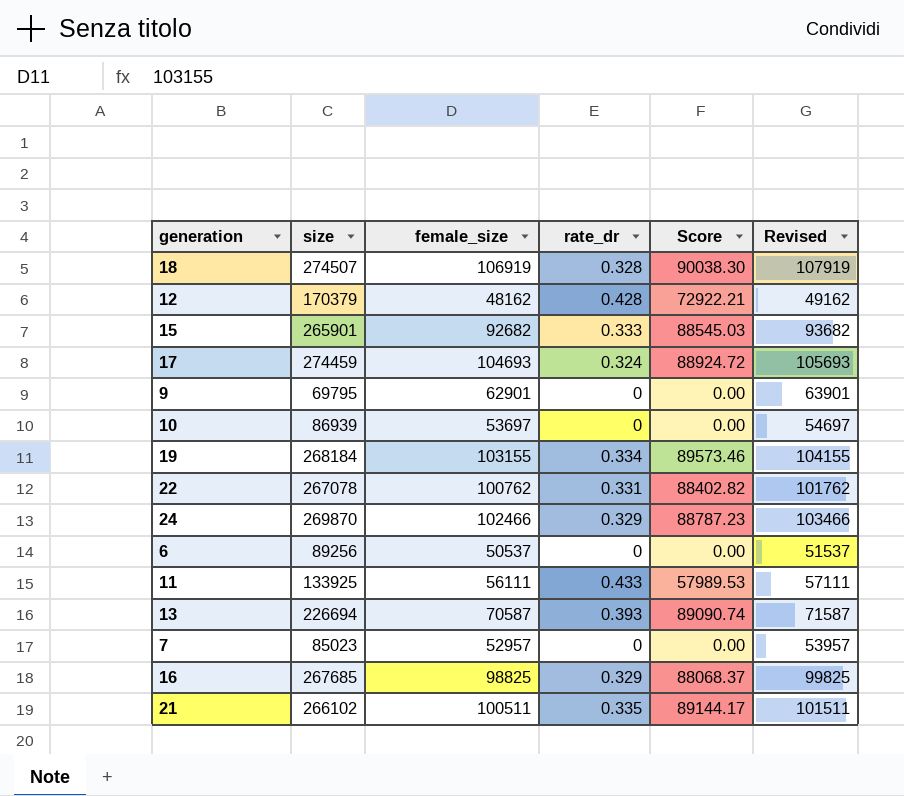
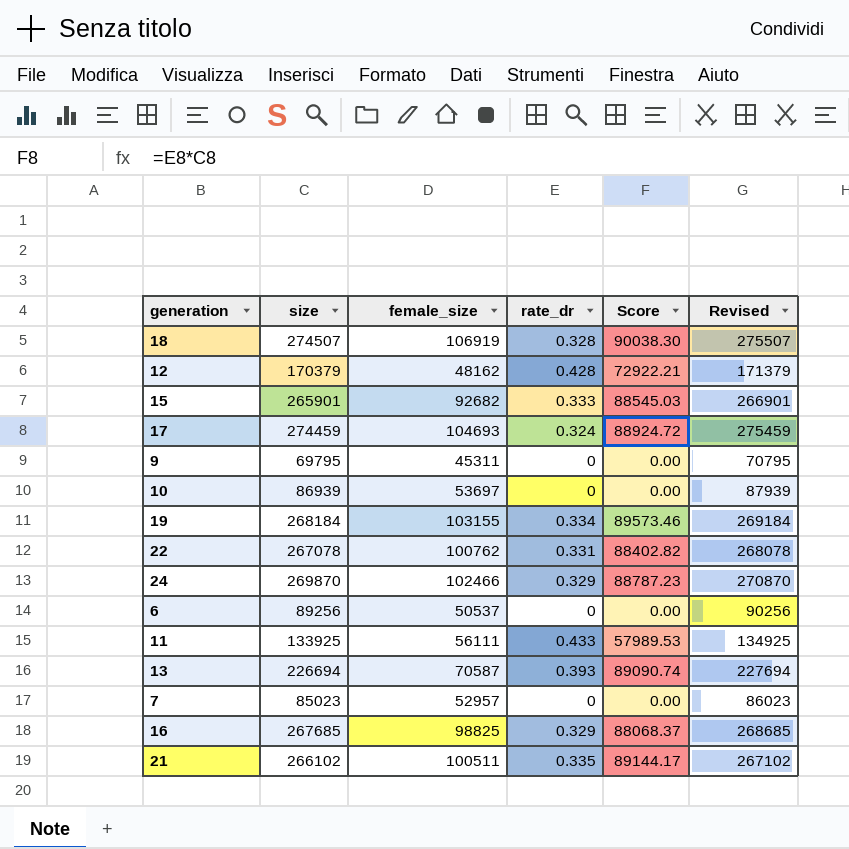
column Revised | formula: [female_size] + 1000 -> [size] + 1000
9 | female_size: 62901 -> 45311

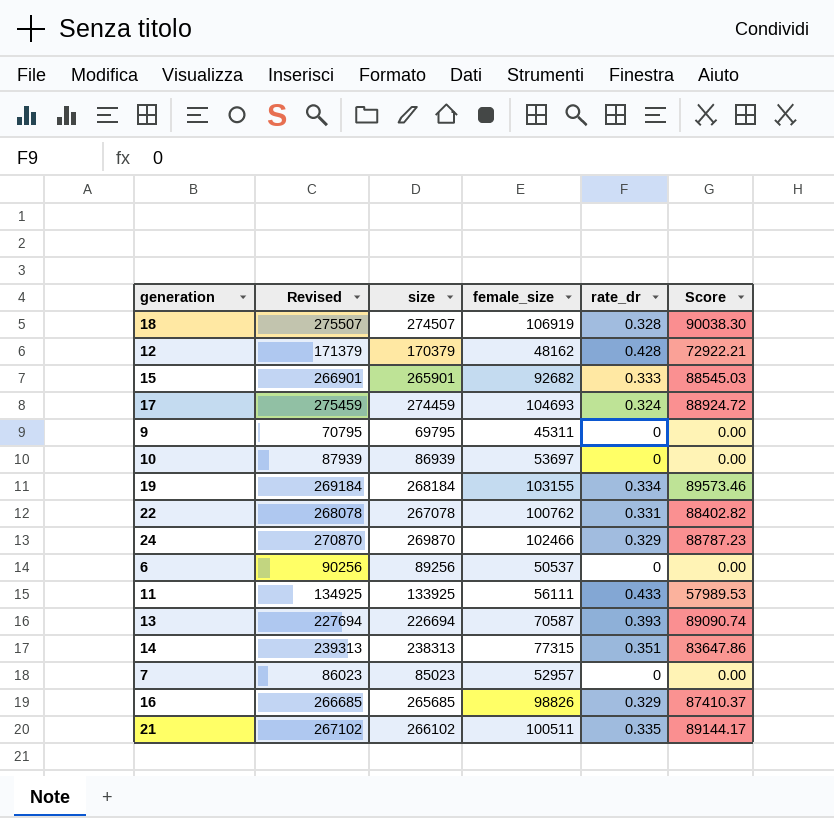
column Revised | position: 6 -> 2
row 14: none -> 239313 | 238313 | 77315 | 0.351 | 83647.86
16 | Revised: 268685 -> 266685
16 | size: 267685 -> 265685
16 | female_size: 98825 -> 98826
16 | Score: 88068.37 -> 87410.37

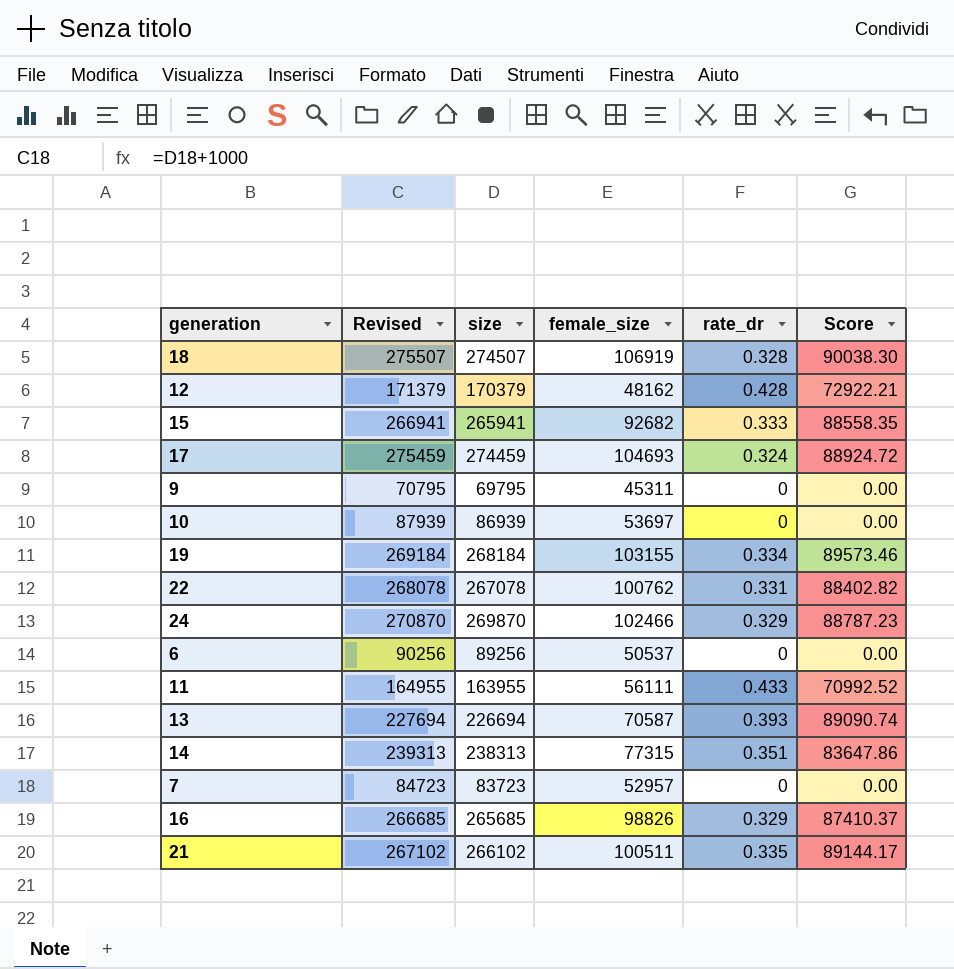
15 | Revised: 266901 -> 266941
15 | size: 265901 -> 265941
15 | Score: 88545.03 -> 88558.35
11 | Revised: 134925 -> 164955
11 | size: 133925 -> 163955
11 | Score: 57989.53 -> 70992.52
7 | Revised: 86023 -> 84723
7 | size: 85023 -> 83723

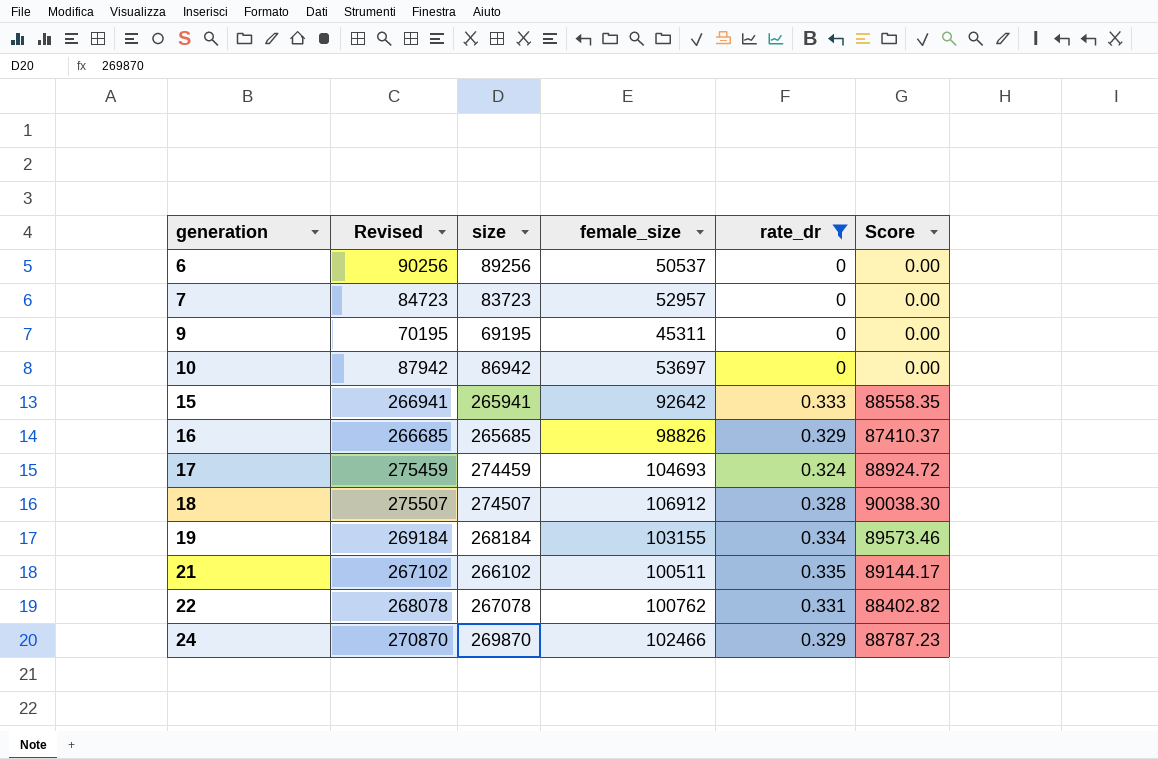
filter: none -> rate_dr <= 0.335
row order: none -> generation ascending
9 | Revised: 70795 -> 70195
9 | size: 69795 -> 69195
10 | Revised: 87939 -> 87942
10 | size: 86939 -> 86942
15 | female_size: 92682 -> 92642
18 | female_size: 106919 -> 106912

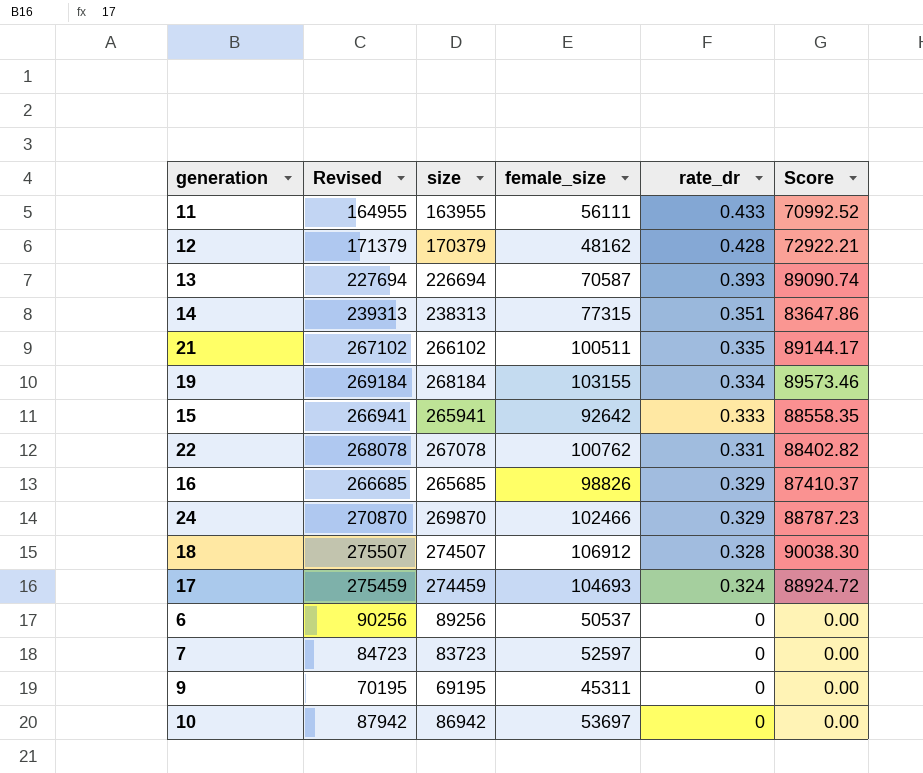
filter: rate_dr <= 0.335 -> none
row order: generation ascending -> rate_dr descending
7 | female_size: 52957 -> 52597

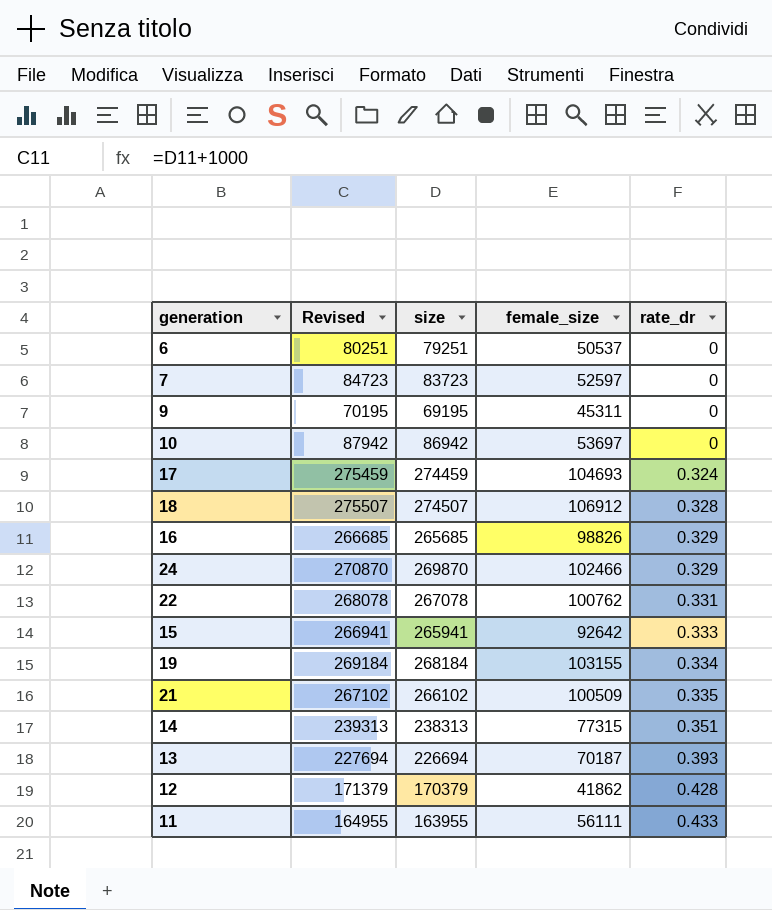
row order: rate_dr descending -> rate_dr ascending
column Score | formula: [size] * [rate_dr] -> none
6 | Revised: 90256 -> 80251
6 | size: 89256 -> 79251
21 | female_size: 100511 -> 100509
13 | female_size: 70587 -> 70187
12 | female_size: 48162 -> 41862

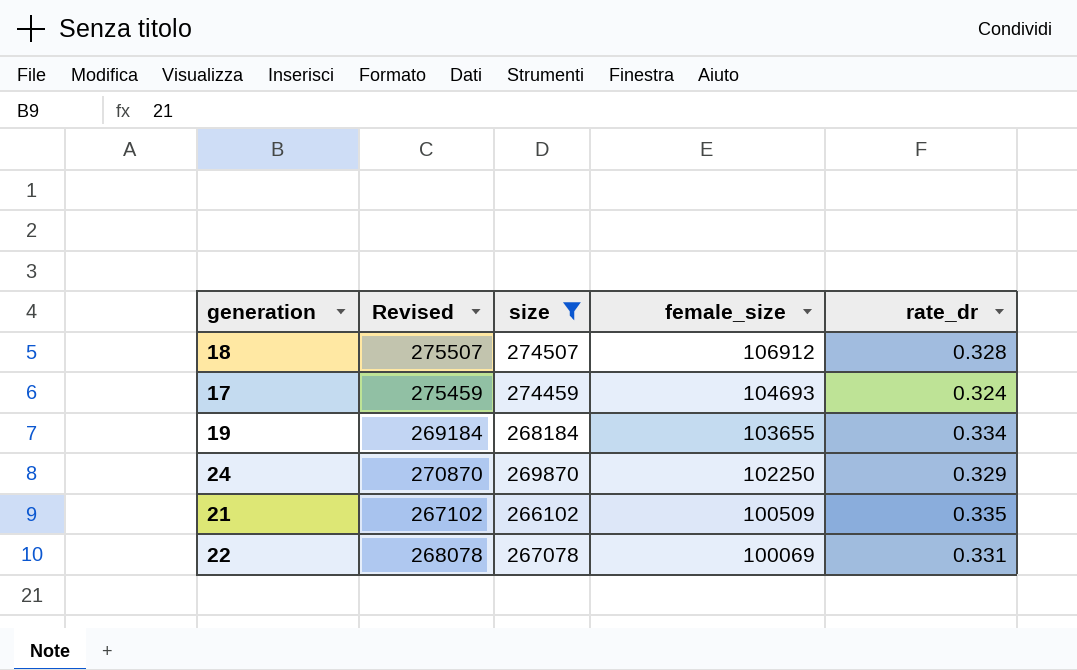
filter: none -> size >= 266102
row order: rate_dr ascending -> female_size descending
19 | female_size: 103155 -> 103655
24 | female_size: 102466 -> 102250
22 | female_size: 100762 -> 100069

